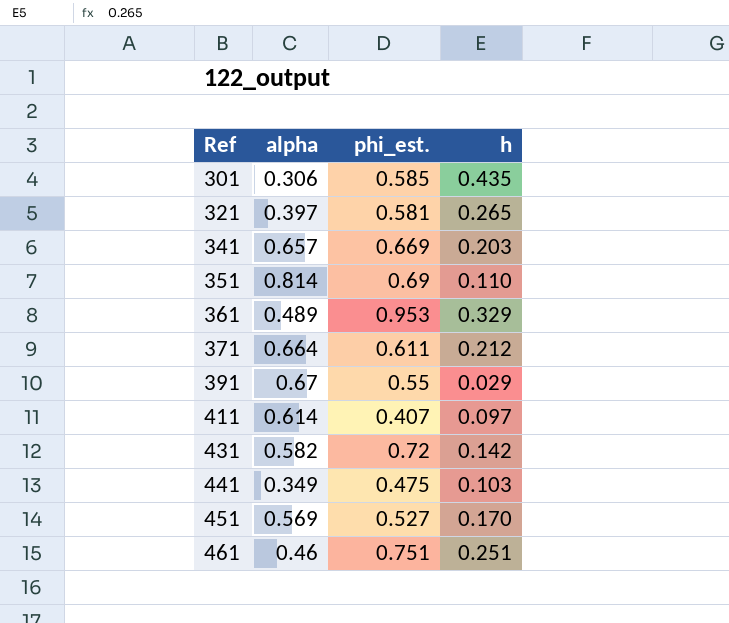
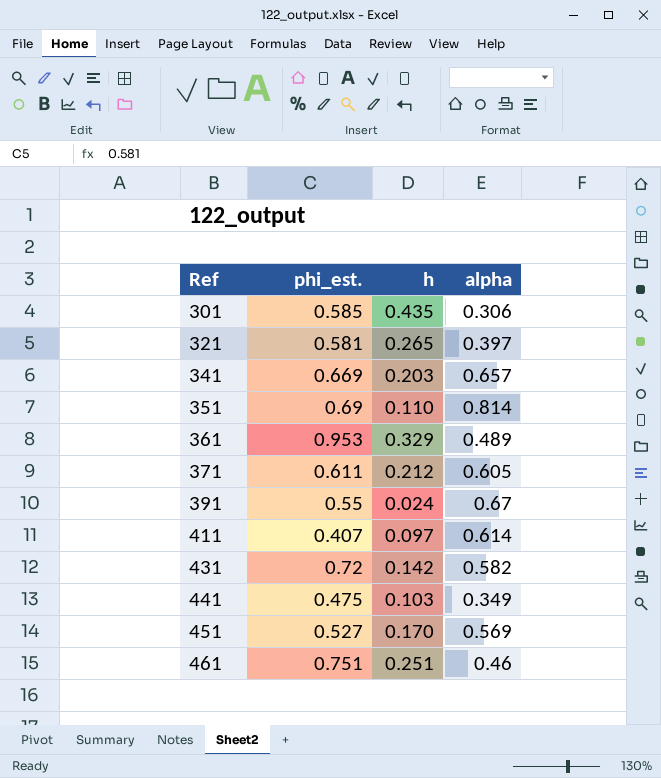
column alpha | position: 2 -> 4
371 | alpha: 0.664 -> 0.605
391 | h: 0.029 -> 0.024

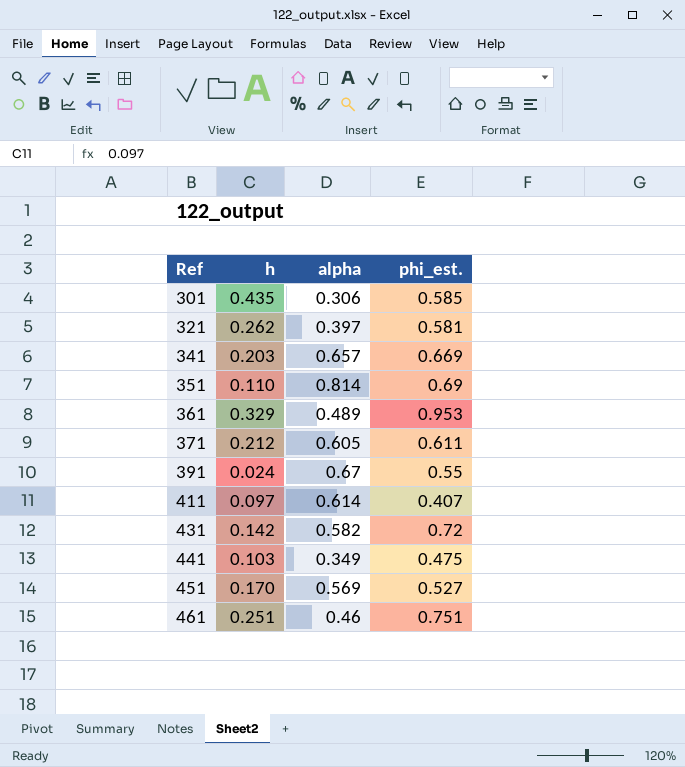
column phi_est. | position: 2 -> 4
321 | h: 0.265 -> 0.262

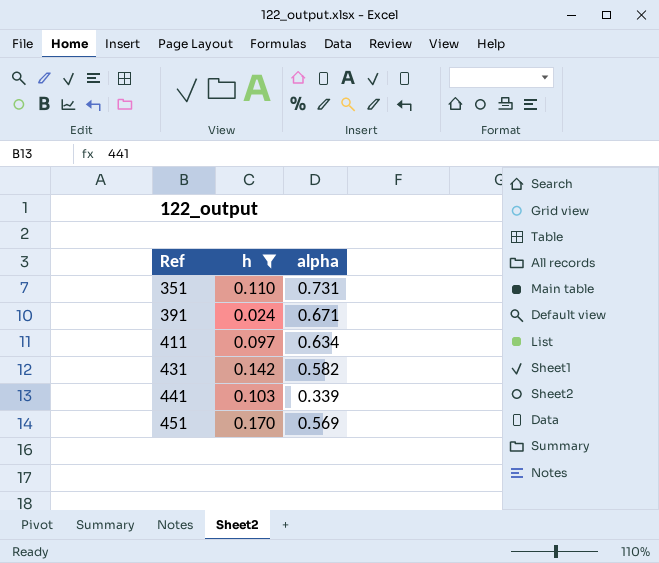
filter: none -> h <= 0.170
column phi_est. | position: 4 -> none
351 | alpha: 0.814 -> 0.731
391 | alpha: 0.67 -> 0.671
411 | alpha: 0.614 -> 0.634
441 | alpha: 0.349 -> 0.339

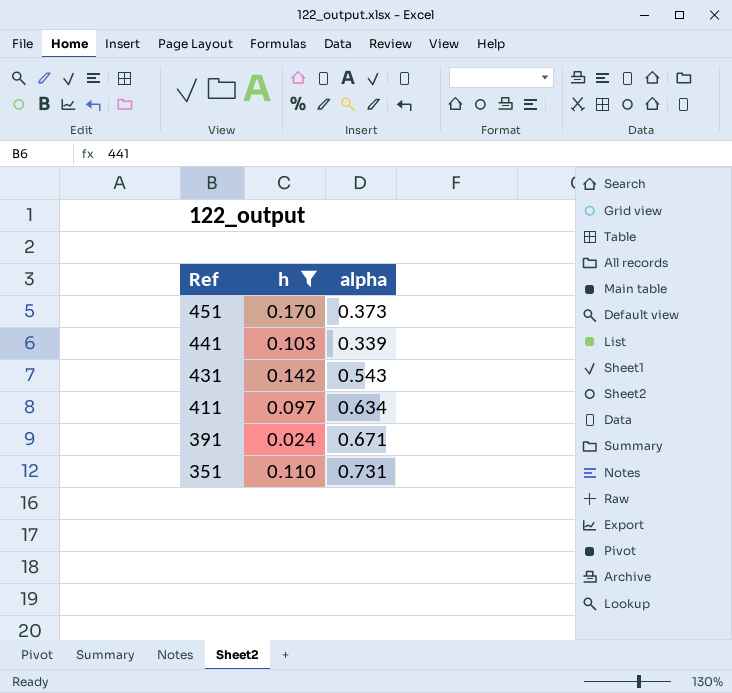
row order: Ref ascending -> Ref descending
451 | alpha: 0.569 -> 0.373
431 | alpha: 0.582 -> 0.543

